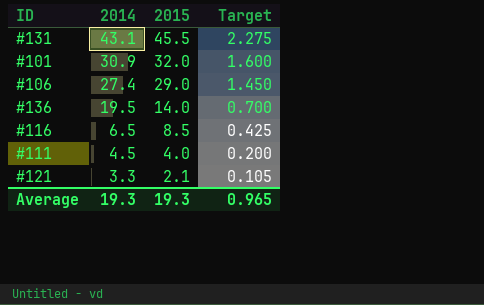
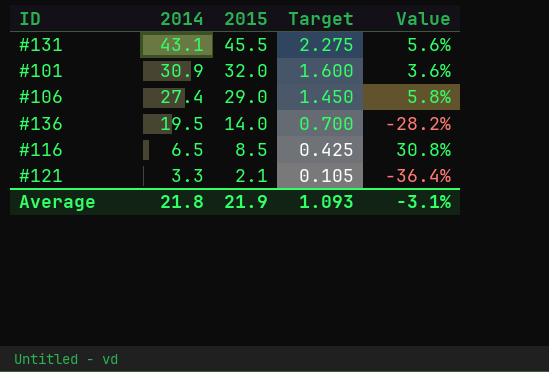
column Value | formula: none -> ([2015] - [2014]) / [2014]
row #111: 4.5 | 4.0 | 0.200 -> none
Average | 2014: 19.3 -> 21.8
Average | 2015: 19.3 -> 21.9
Average | Target: 0.965 -> 1.093

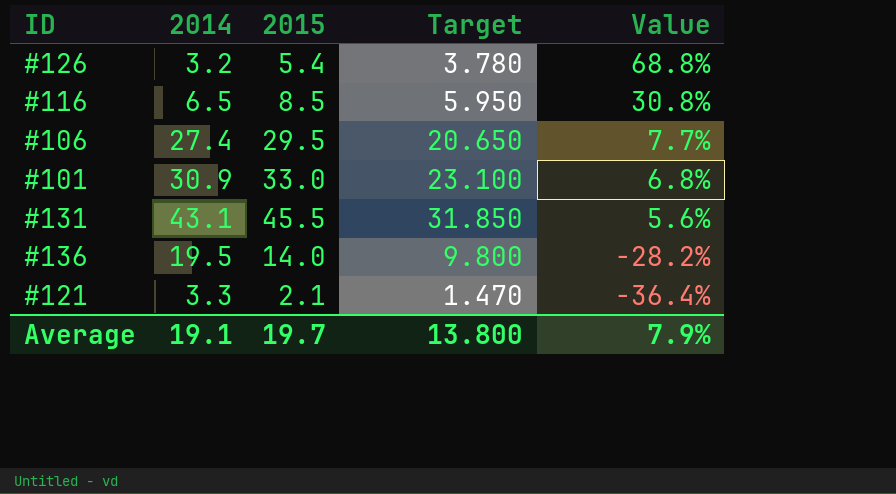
row order: 2014 descending -> Value descending
column Target | formula: [2015] * 0.05 -> [2015] * 0.7
row #126: none -> 3.2 | 5.4 | 3.780 | 68.8%
#106 | 2015: 29.0 -> 29.5
#106 | Value: 5.8% -> 7.7%
#101 | 2015: 32.0 -> 33.0
#101 | Value: 3.6% -> 6.8%
Average | 2014: 21.8 -> 19.1
Average | 2015: 21.9 -> 19.7
Average | Target: 1.093 -> 13.800
Average | Value: -3.1% -> 7.9%

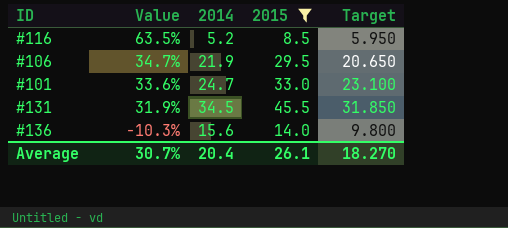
filter: none -> 2015 >= 8.5
column Value | position: 5 -> 2
#116 | Value: 30.8% -> 63.5%
#116 | 2014: 6.5 -> 5.2
#106 | Value: 7.7% -> 34.7%
#106 | 2014: 27.4 -> 21.9
#101 | Value: 6.8% -> 33.6%
#101 | 2014: 30.9 -> 24.7
#131 | Value: 5.6% -> 31.9%
#131 | 2014: 43.1 -> 34.5
#136 | Value: -28.2% -> -10.3%
#136 | 2014: 19.5 -> 15.6
Average | Value: 7.9% -> 30.7%
Average | 2014: 19.1 -> 20.4
Average | 2015: 19.7 -> 26.1
Average | Target: 13.800 -> 18.270

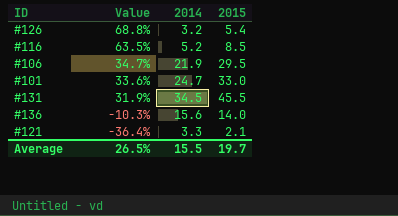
filter: 2015 >= 8.5 -> none
column Target | formula: [2015] * 0.7 -> none
Average | Value: 30.7% -> 26.5%
Average | 2014: 20.4 -> 15.5
Average | 2015: 26.1 -> 19.7

